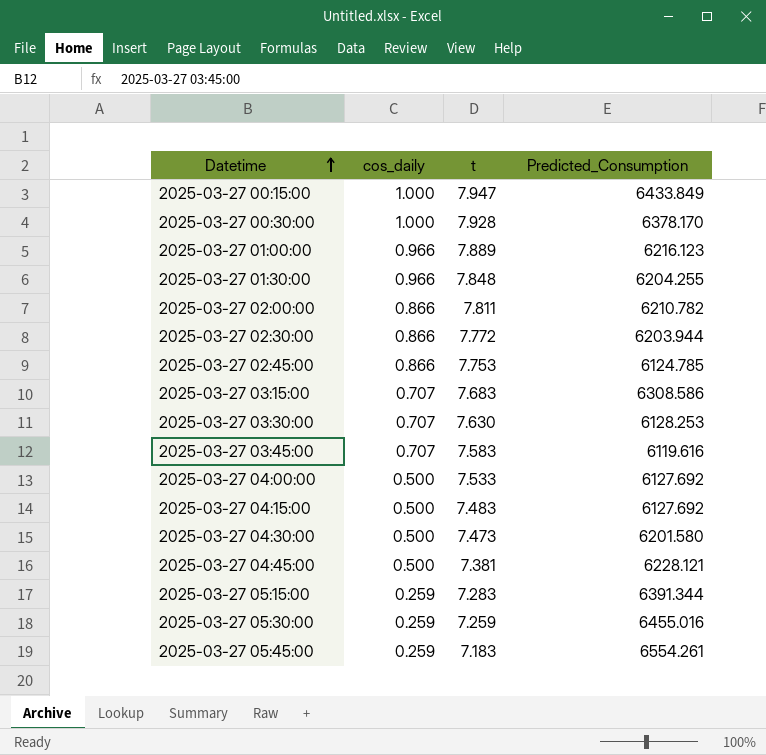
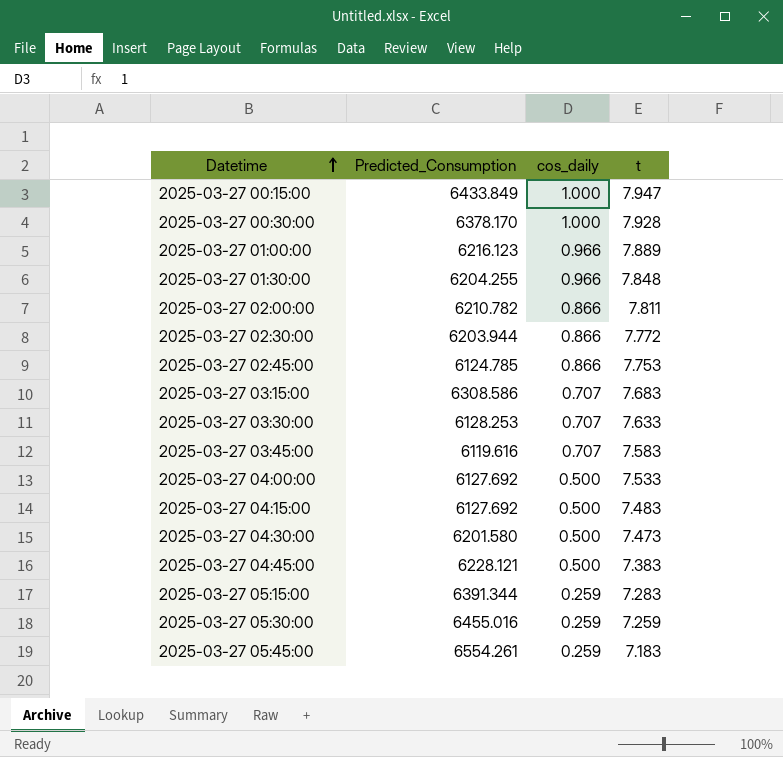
column Predicted_Consumption | position: 4 -> 2
2025-03-27 03:30:00 | t: 7.630 -> 7.633
2025-03-27 04:45:00 | t: 7.381 -> 7.383

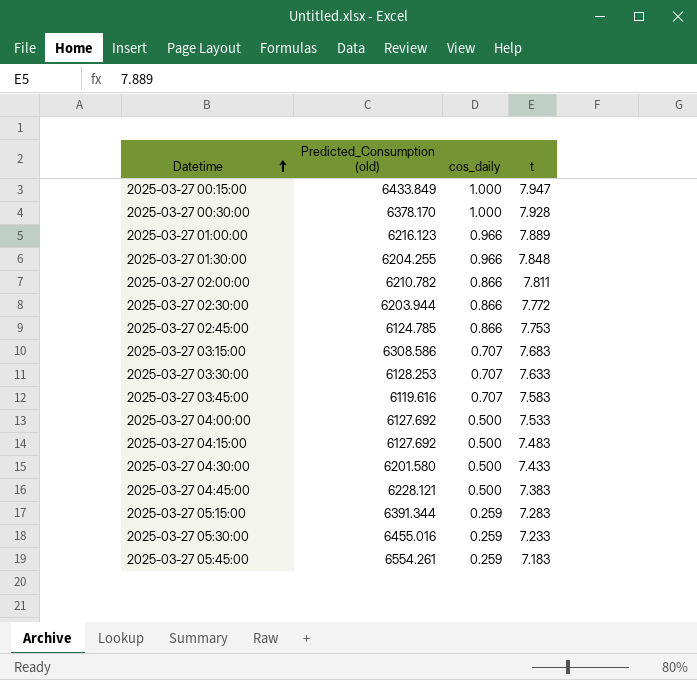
column name: Predicted_Consumption -> Predicted_Consumption (old)
2025-03-27 04:30:00 | t: 7.473 -> 7.433
2025-03-27 05:30:00 | t: 7.259 -> 7.233

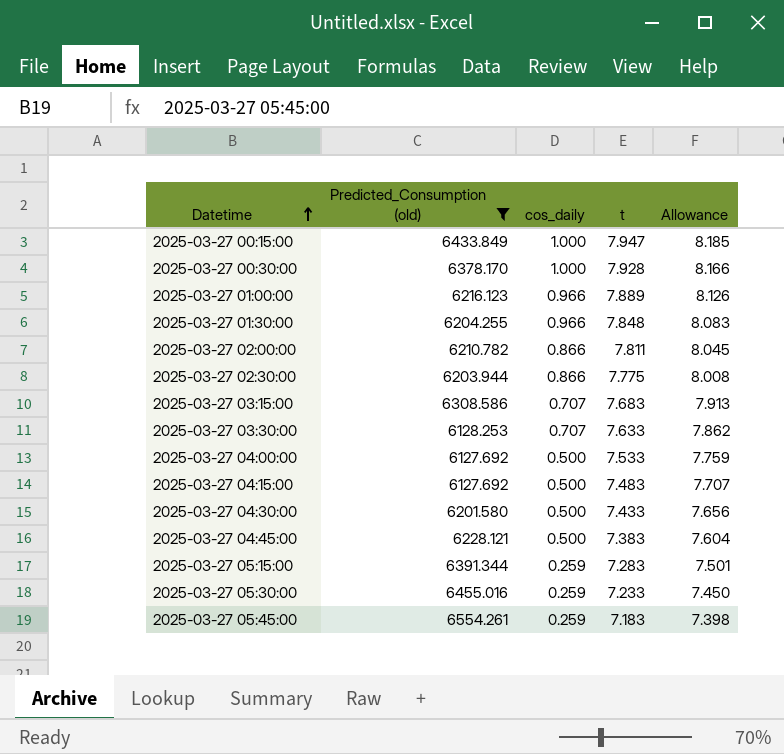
filter: none -> Predicted_Consumption (old) >= 6127.692
column Allowance | formula: none -> [t] * 1.03
2025-03-27 02:30:00 | t: 7.772 -> 7.775

